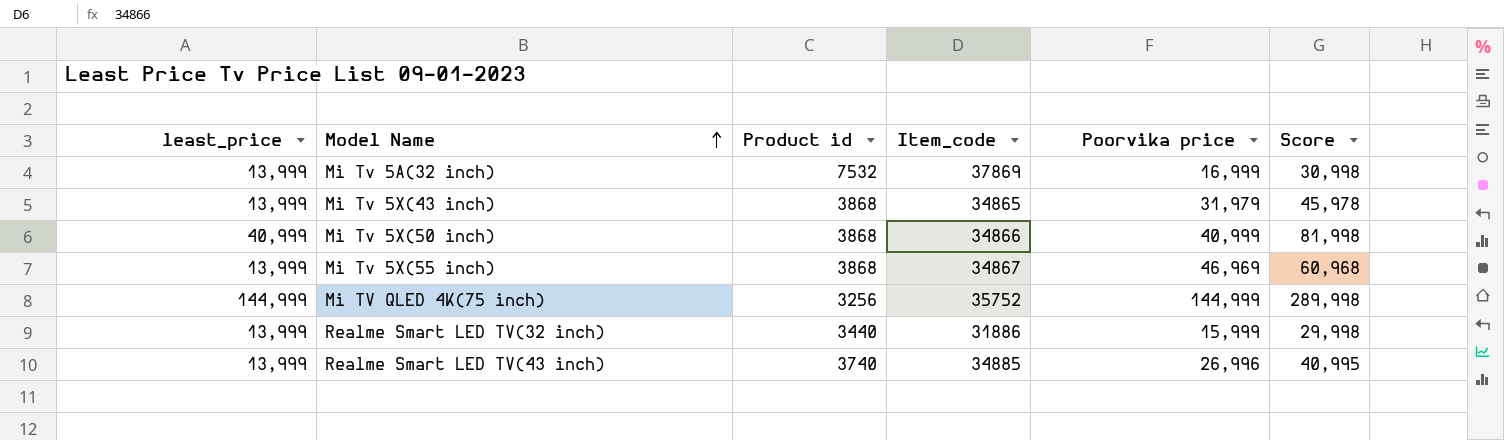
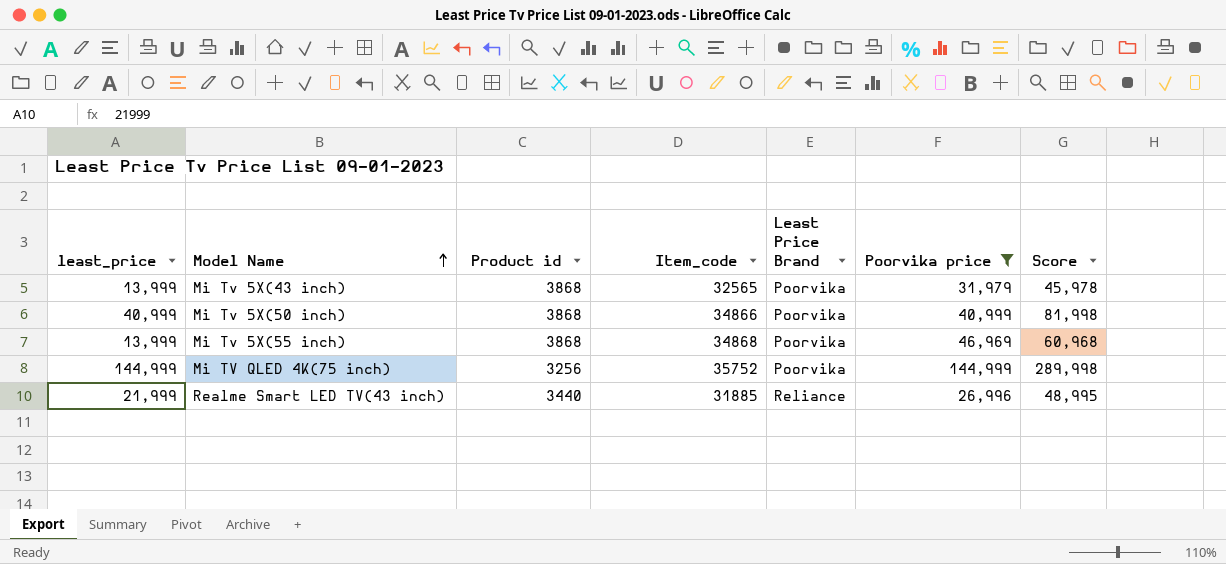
filter: none -> Poorvika price >= 26,996
column Least Price Brand | position: none -> 5
Mi Tv 5X(43 inch) | Item_code: 34865 -> 32565
Mi Tv 5X(55 inch) | Item_code: 34867 -> 34868
Realme Smart LED TV(43 inch) | least_price: 13,999 -> 21,999
Realme Smart LED TV(43 inch) | Product id: 3740 -> 3440
Realme Smart LED TV(43 inch) | Item_code: 34885 -> 31885
Realme Smart LED TV(43 inch) | Score: 40,995 -> 48,995

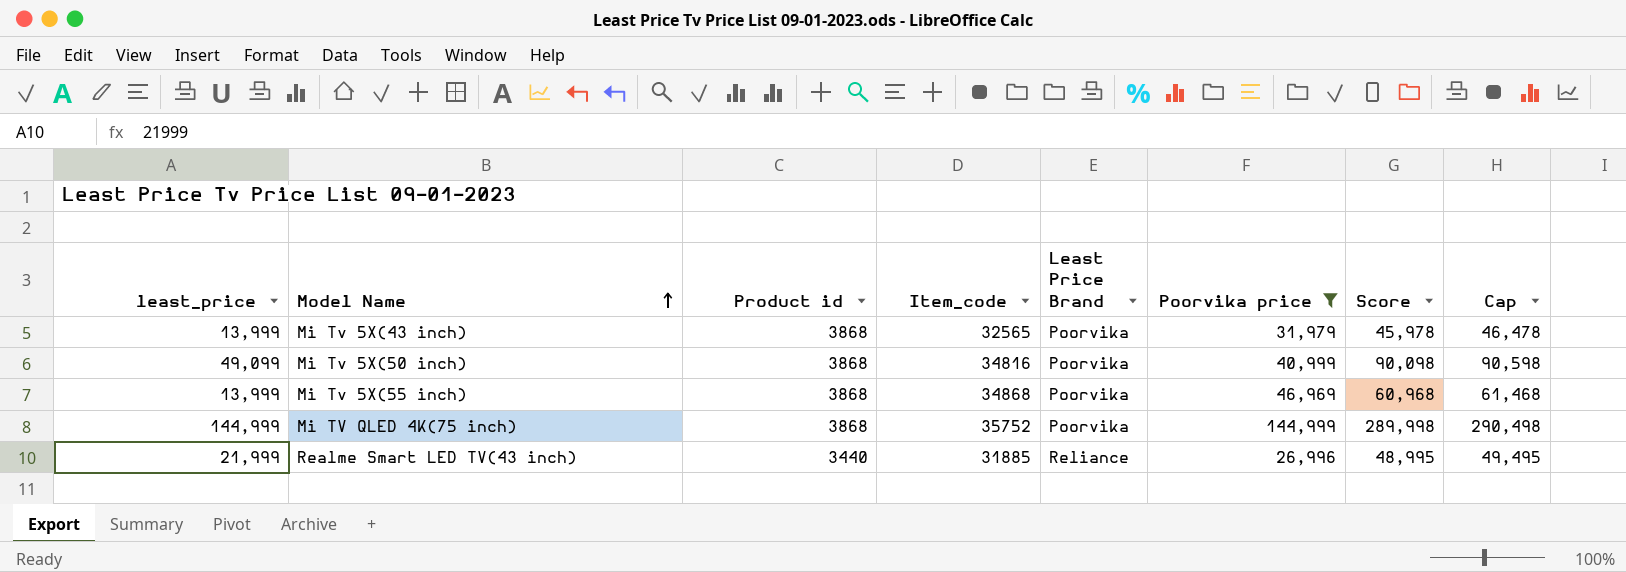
column Cap | formula: none -> [Score] + 500
Mi Tv 5X(50 inch) | least_price: 40,999 -> 49,099
Mi Tv 5X(50 inch) | Item_code: 34866 -> 34816
Mi Tv 5X(50 inch) | Score: 81,998 -> 90,098
Mi TV QLED 4K(75 inch) | Product id: 3256 -> 3868

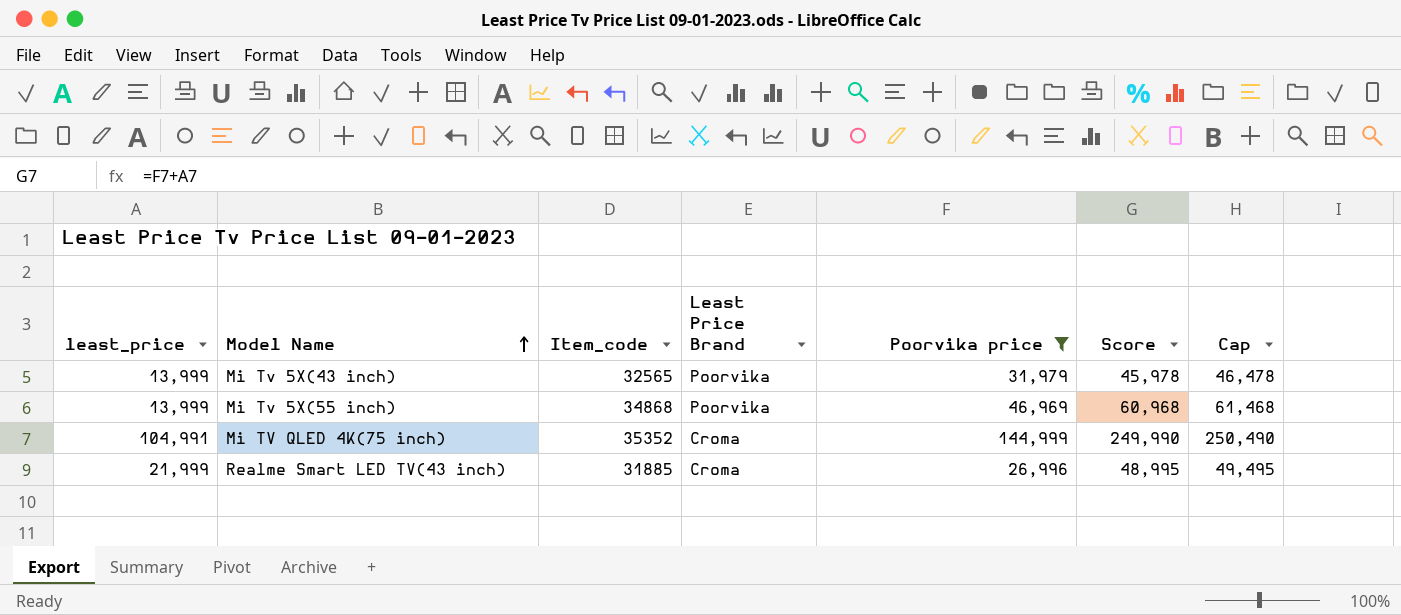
column Product id | position: 3 -> none
row Mi Tv 5X(50 inch): 49,099 | 3868 | 34816 | Poorvika | 40,999 | 90,098 | 90,598 -> none
Mi TV QLED 4K(75 inch) | least_price: 144,999 -> 104,991
Mi TV QLED 4K(75 inch) | Item_code: 35752 -> 35352
Mi TV QLED 4K(75 inch) | Least Price Brand: Poorvika -> Croma
Mi TV QLED 4K(75 inch) | Score: 289,998 -> 249,990
Mi TV QLED 4K(75 inch) | Cap: 290,498 -> 250,490
Realme Smart LED TV(43 inch) | Least Price Brand: Reliance -> Croma

